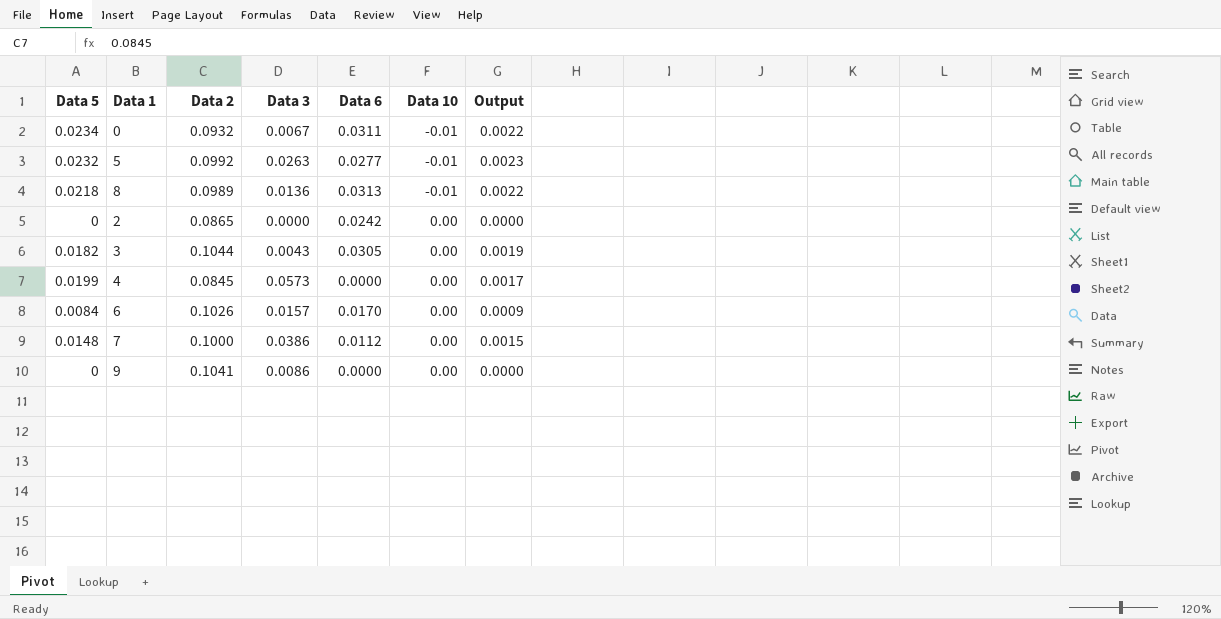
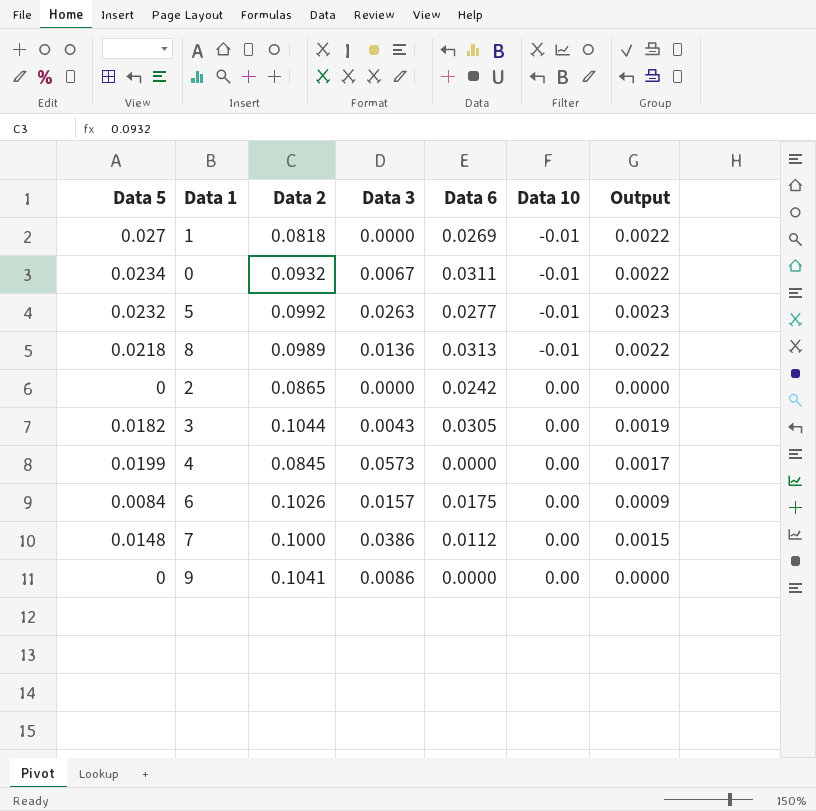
row 1: none -> 0.027 | 0.0818 | 0.0000 | 0.0269 | -0.01 | 0.0022
6 | Data 6: 0.0170 -> 0.0175

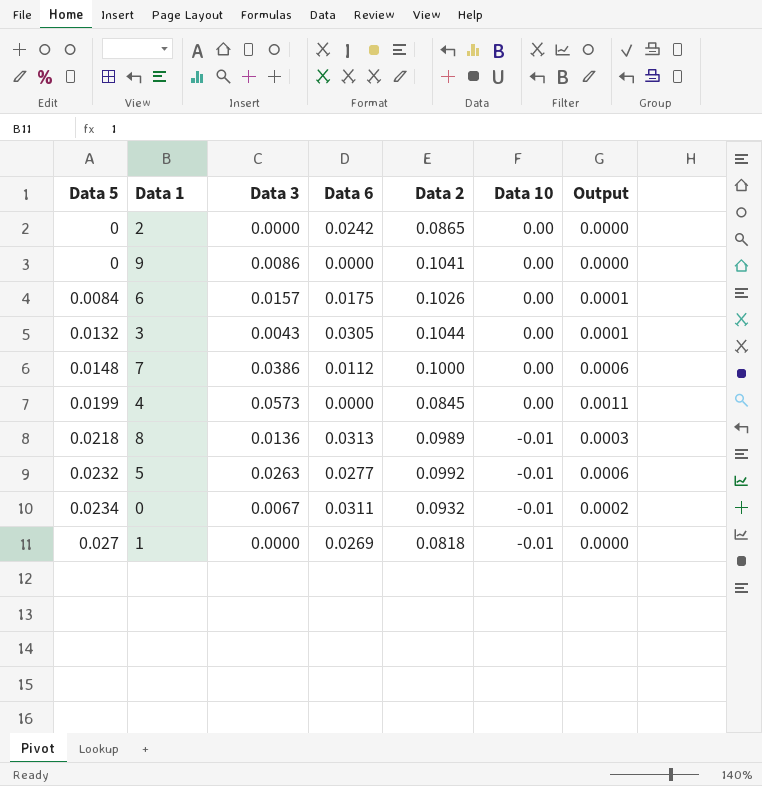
row order: Data 10 ascending -> Data 5 ascending
column Data 2 | position: 3 -> 5
column Output | formula: [Data 5] * [Data 2] -> [Data 5] * [Data 3]
3 | Data 5: 0.0182 -> 0.0132

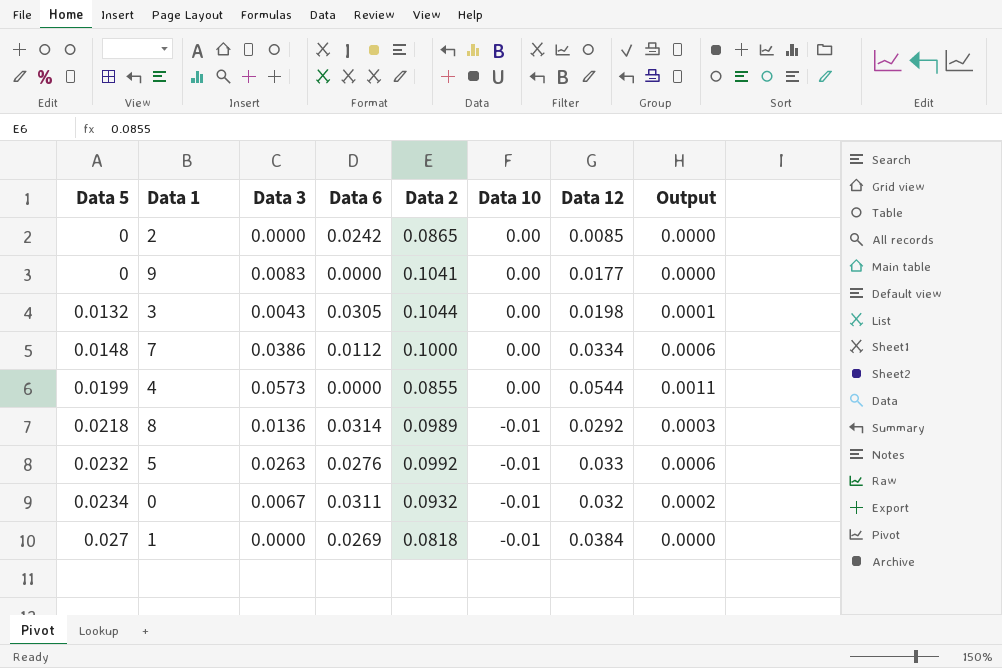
column Data 12 | position: none -> 7
row 6: 0.0084 | 0.0157 | 0.0175 | 0.1026 | 0.00 | 0.0001 -> none
9 | Data 3: 0.0086 -> 0.0083
4 | Data 2: 0.0845 -> 0.0855
8 | Data 6: 0.0313 -> 0.0314
5 | Data 6: 0.0277 -> 0.0276

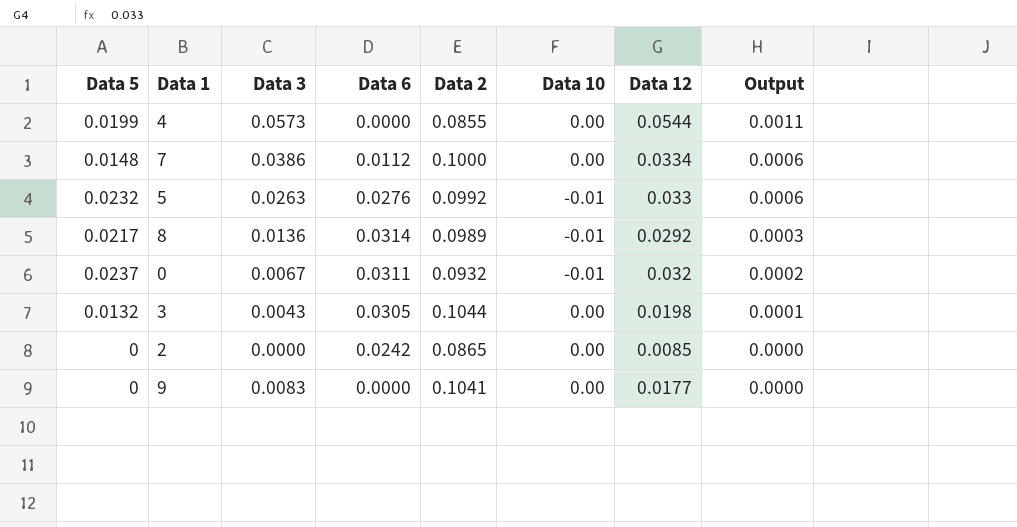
row order: Data 5 ascending -> Output descending
row 1: 0.027 | 0.0000 | 0.0269 | 0.0818 | -0.01 | 0.0384 | 0.0000 -> none
8 | Data 5: 0.0218 -> 0.0217
0 | Data 5: 0.0234 -> 0.0237

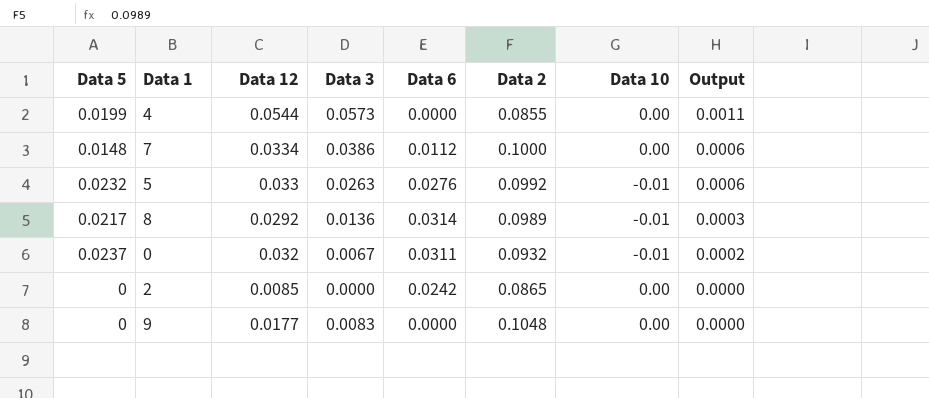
column Data 12 | position: 7 -> 3
row 3: 0.0132 | 0.0043 | 0.0305 | 0.1044 | 0.00 | 0.0198 | 0.0001 -> none
9 | Data 2: 0.1041 -> 0.1048

